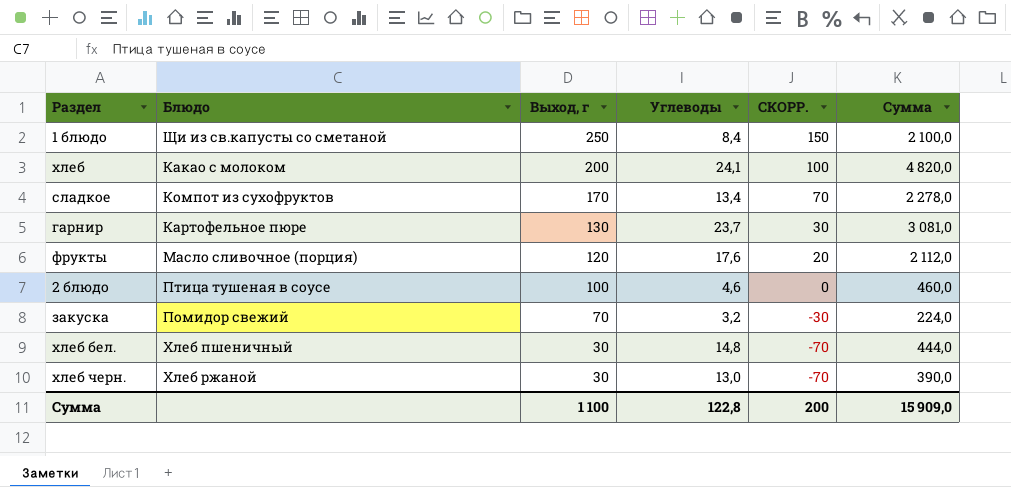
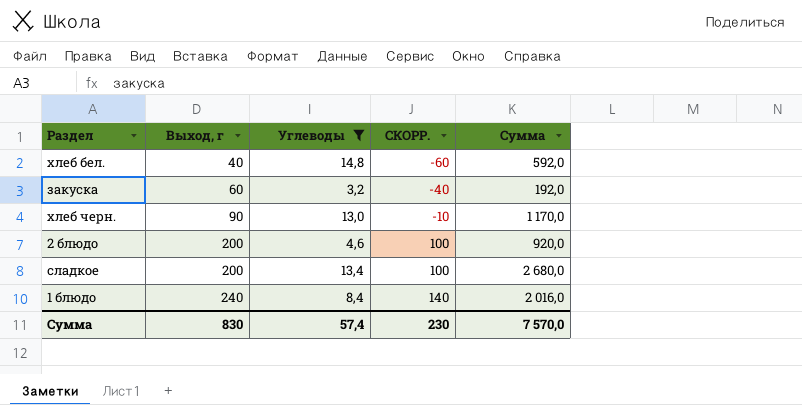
filter: none -> Углеводы <= 14,8
row order: Выход, г descending -> Выход, г ascending
column Блюдо | position: 2 -> none
хлеб бел. | Выход, г: 30 -> 40
хлеб бел. | СКОРР.: -70 -> -60
хлеб бел. | Сумма: 444,0 -> 592,0
закуска | Выход, г: 70 -> 60
закуска | СКОРР.: -30 -> -40
закуска | Сумма: 224,0 -> 192,0
хлеб черн. | Выход, г: 30 -> 90
хлеб черн. | СКОРР.: -70 -> -10
хлеб черн. | Сумма: 390,0 -> 1 170,0
2 блюдо | Выход, г: 100 -> 200
2 блюдо | СКОРР.: 0 -> 100
2 блюдо | Сумма: 460,0 -> 920,0
сладкое | Выход, г: 170 -> 200
сладкое | СКОРР.: 70 -> 100
сладкое | Сумма: 2 278,0 -> 2 680,0
1 блюдо | Выход, г: 250 -> 240
1 блюдо | СКОРР.: 150 -> 140
1 блюдо | Сумма: 2 100,0 -> 2 016,0
Сумма | Выход, г: 1 100 -> 830
Сумма | Углеводы: 122,8 -> 57,4
Сумма | СКОРР.: 200 -> 230
Сумма | Сумма: 15 909,0 -> 7 570,0

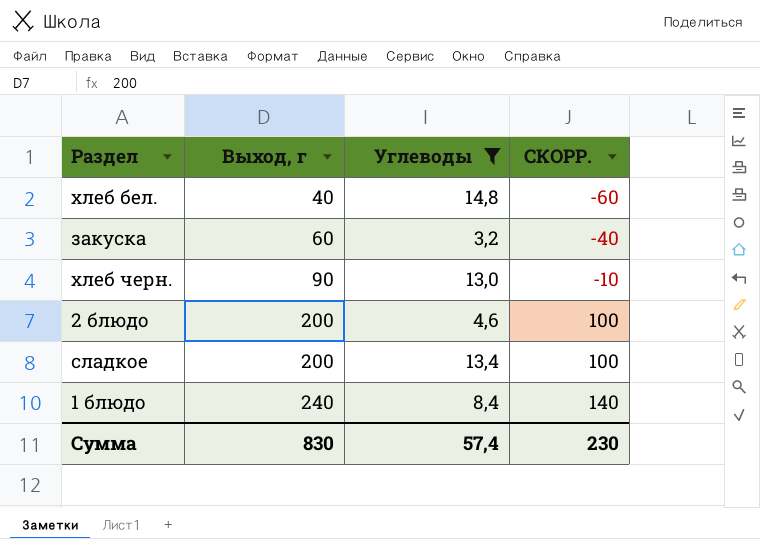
column Сумма | formula: [Выход, г] * [Углеводы] -> none

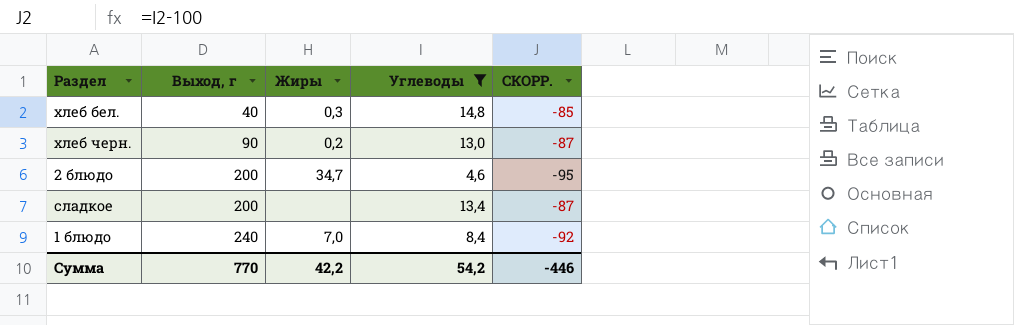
column Жиры | position: none -> 3
column СКОРР. | formula: [Выход, г] - 100 -> [Углеводы] - 100
row закуска: 60 | 3,2 | -40 -> none
Сумма | Выход, г: 830 -> 770
Сумма | Углеводы: 57,4 -> 54,2
Сумма | СКОРР.: 230 -> -446

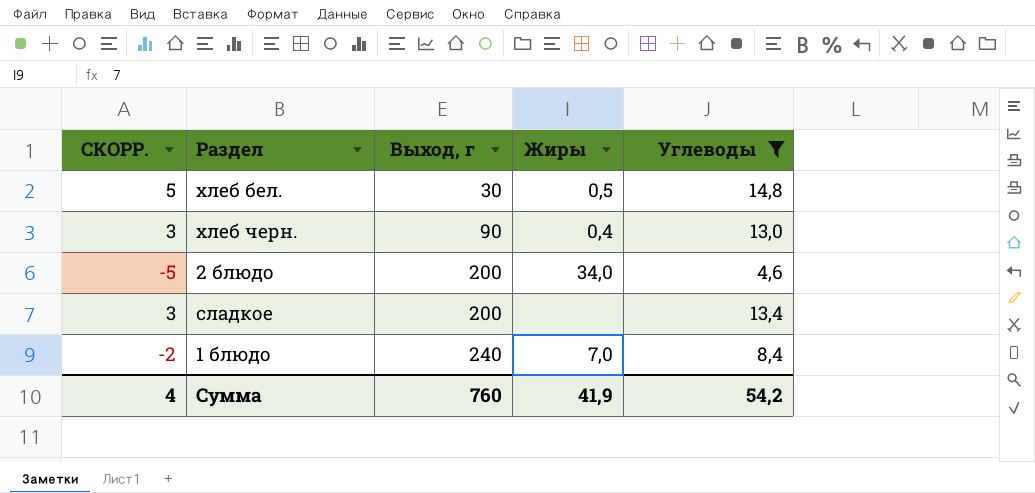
column СКОРР. | formula: [Углеводы] - 100 -> [Углеводы] - 10
column СКОРР. | position: 5 -> 1
хлеб бел. | Выход, г: 40 -> 30
хлеб бел. | Жиры: 0,3 -> 0,5
хлеб черн. | Жиры: 0,2 -> 0,4
2 блюдо | Жиры: 34,7 -> 34,0
Сумма | СКОРР.: -446 -> 4
Сумма | Выход, г: 770 -> 760
Сумма | Жиры: 42,2 -> 41,9

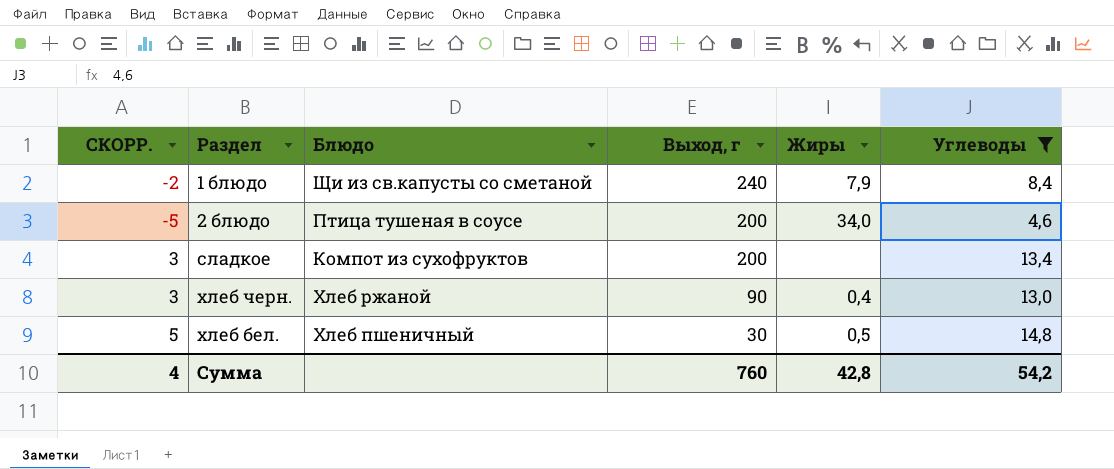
row order: Выход, г ascending -> Выход, г descending
column Блюдо | position: none -> 3
1 блюдо | Жиры: 7,0 -> 7,9
Сумма | Жиры: 41,9 -> 42,8

